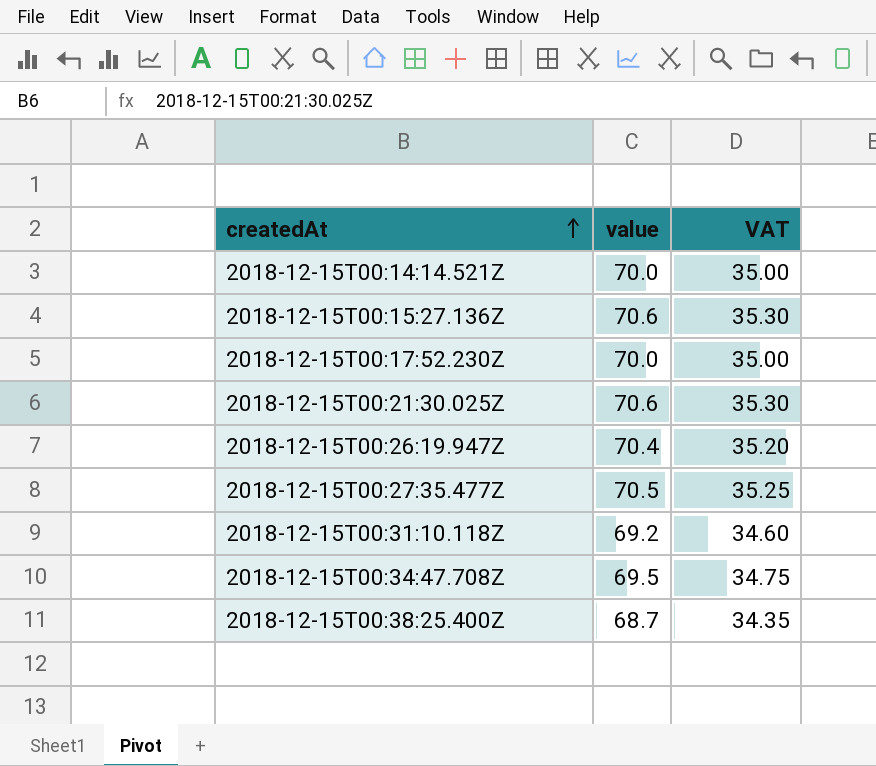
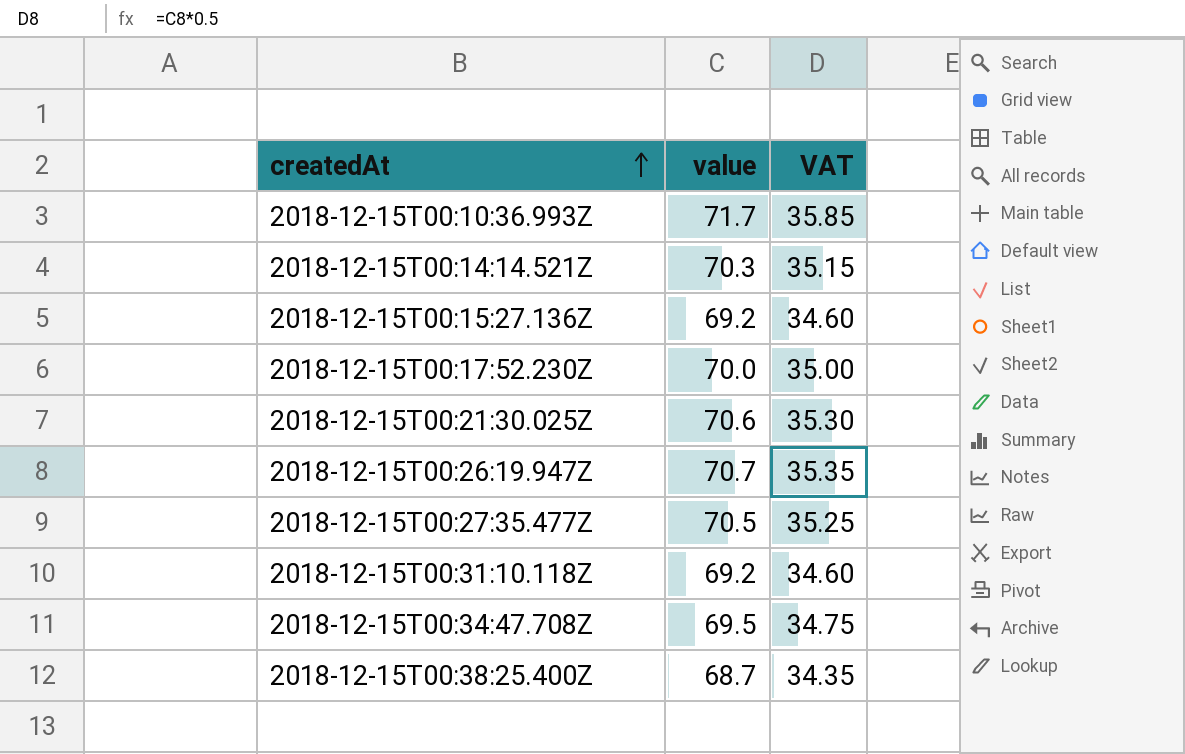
row 2018-12-15T00:10:36.993Z: none -> 71.7 | 35.85
2018-12-15T00:14:14.521Z | value: 70.0 -> 70.3
2018-12-15T00:14:14.521Z | VAT: 35.00 -> 35.15
2018-12-15T00:15:27.136Z | value: 70.6 -> 69.2
2018-12-15T00:15:27.136Z | VAT: 35.30 -> 34.60
2018-12-15T00:26:19.947Z | value: 70.4 -> 70.7
2018-12-15T00:26:19.947Z | VAT: 35.20 -> 35.35

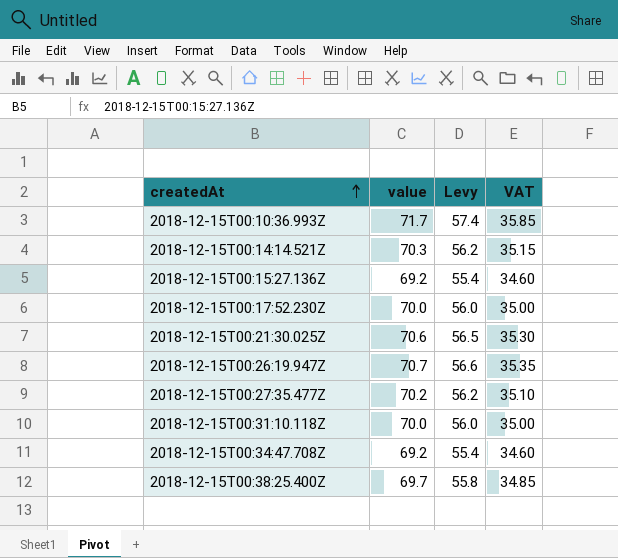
column Levy | formula: none -> [value] * 0.8
2018-12-15T00:27:35.477Z | value: 70.5 -> 70.2
2018-12-15T00:27:35.477Z | VAT: 35.25 -> 35.10
2018-12-15T00:31:10.118Z | value: 69.2 -> 70.0
2018-12-15T00:31:10.118Z | VAT: 34.60 -> 35.00
2018-12-15T00:34:47.708Z | value: 69.5 -> 69.2
2018-12-15T00:34:47.708Z | VAT: 34.75 -> 34.60
2018-12-15T00:38:25.400Z | value: 68.7 -> 69.7
2018-12-15T00:38:25.400Z | VAT: 34.35 -> 34.85

